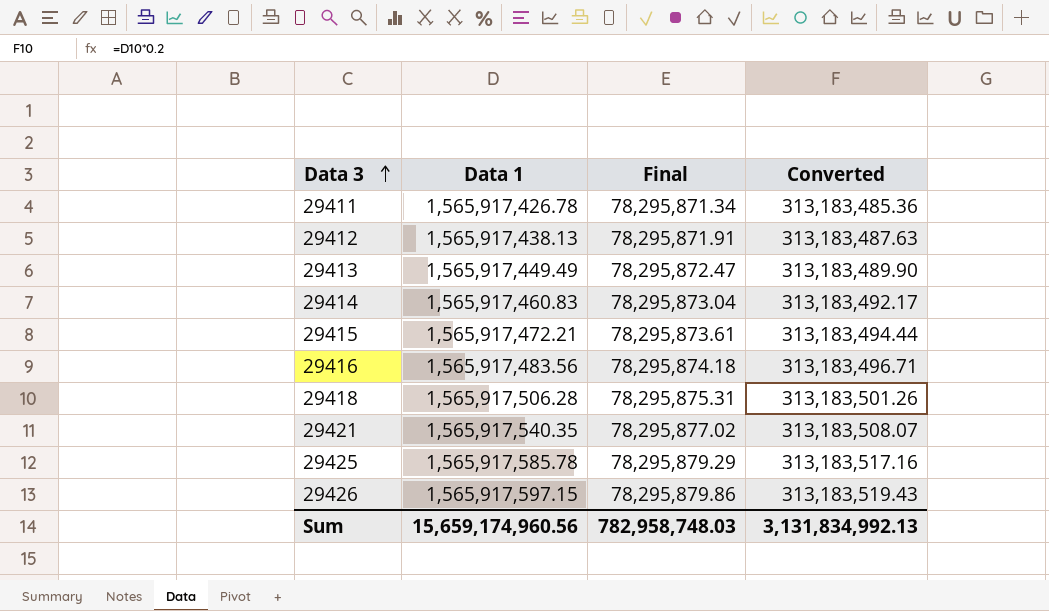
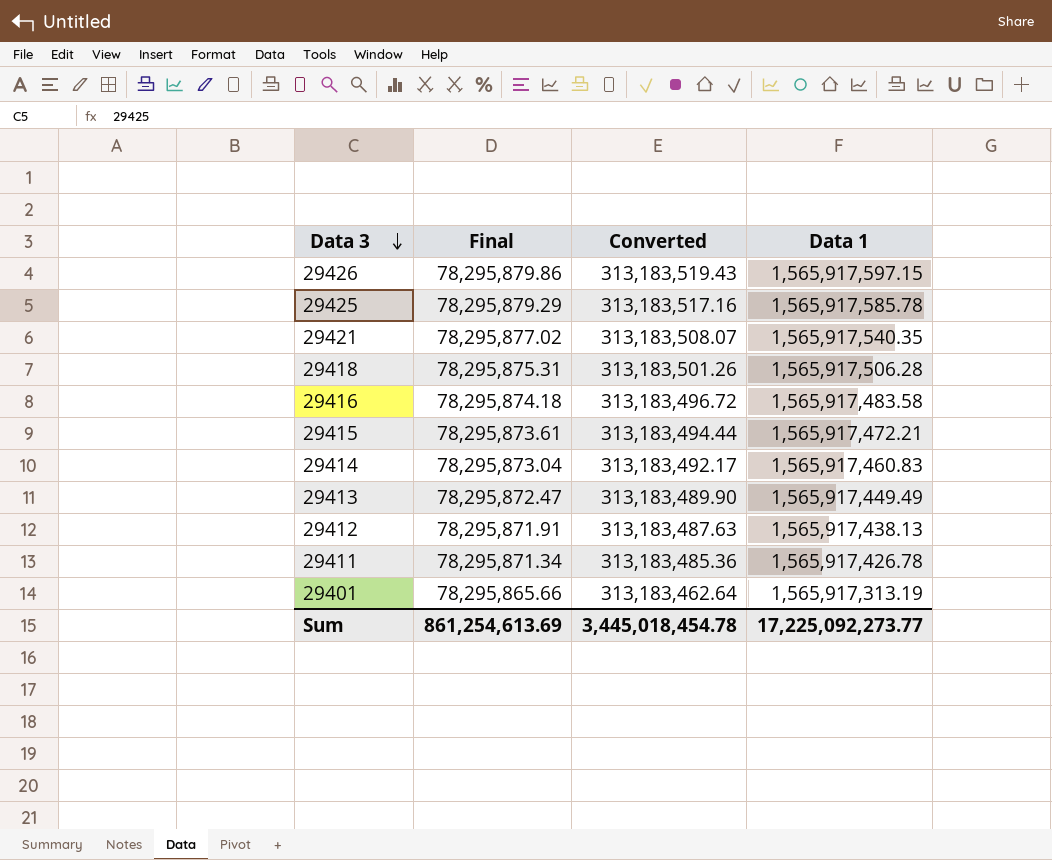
row order: Data 3 ascending -> Data 3 descending
column Data 1 | position: 2 -> 4
29416 | Converted: 313,183,496.71 -> 313,183,496.72
29416 | Data 1: 1,565,917,483.56 -> 1,565,917,483.58
row 29401: none -> 78,295,865.66 | 313,183,462.64 | 1,565,917,313.19
Sum | Final: 782,958,748.03 -> 861,254,613.69
Sum | Converted: 3,131,834,992.13 -> 3,445,018,454.78
Sum | Data 1: 15,659,174,960.56 -> 17,225,092,273.77

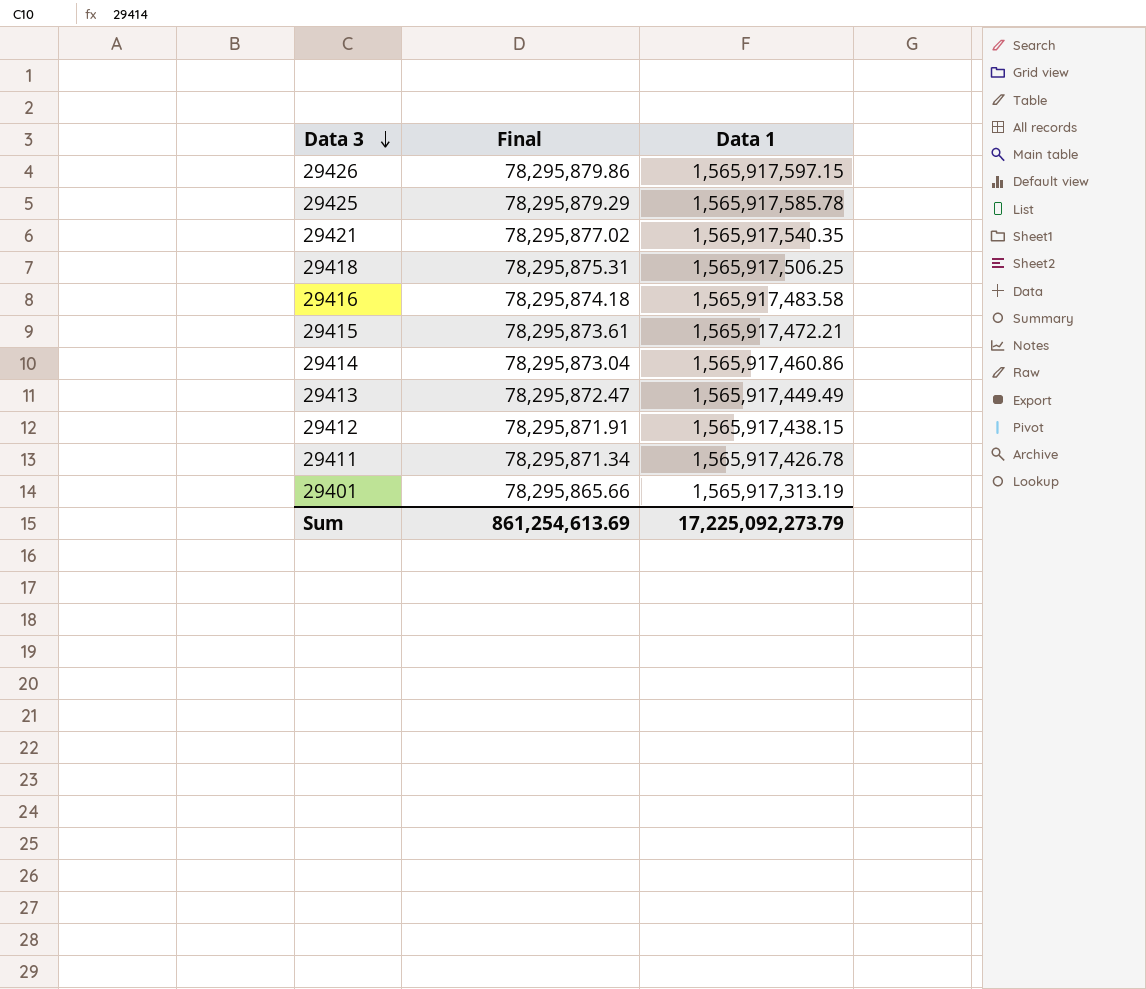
column Converted | formula: [Data 1] * 0.2 -> none
29418 | Data 1: 1,565,917,506.28 -> 1,565,917,506.25
29414 | Data 1: 1,565,917,460.83 -> 1,565,917,460.86
29412 | Data 1: 1,565,917,438.13 -> 1,565,917,438.15
Sum | Data 1: 17,225,092,273.77 -> 17,225,092,273.79

